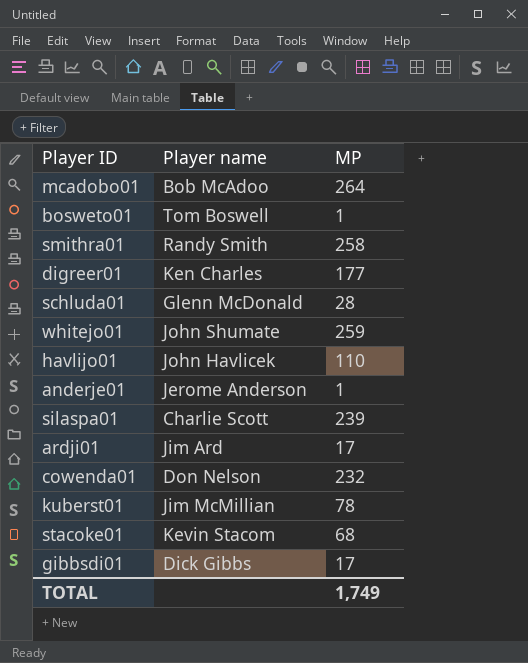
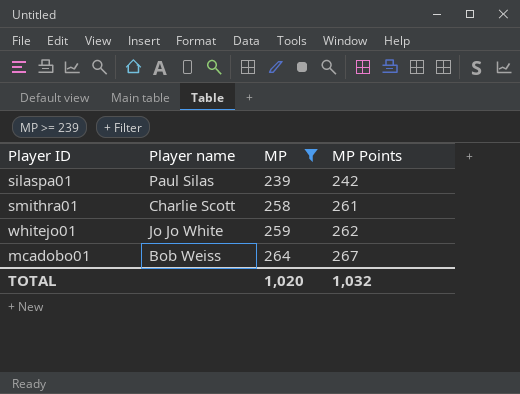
filter: none -> MP >= 239
row order: none -> MP ascending
column MP Points | formula: none -> [MP] + 3
silaspa01 | Player name: Charlie Scott -> Paul Silas
smithra01 | Player name: Randy Smith -> Charlie Scott
whitejo01 | Player name: John Shumate -> Jo Jo White
mcadobo01 | Player name: Bob McAdoo -> Bob Weiss
TOTAL | MP: 1,749 -> 1,020

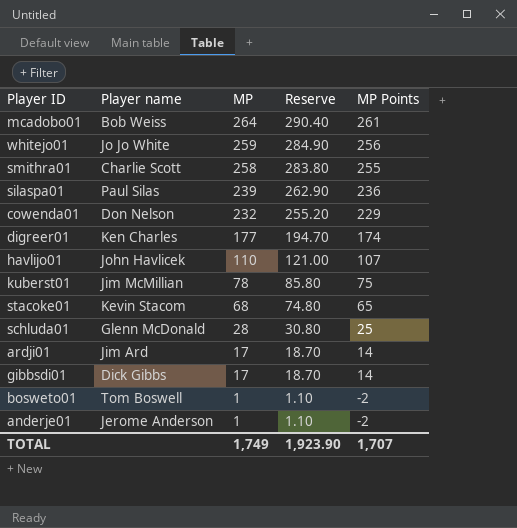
filter: MP >= 239 -> none
row order: MP ascending -> MP descending
column Reserve | formula: none -> [MP] * 1.1
column MP Points | formula: [MP] + 3 -> [MP] - 3
TOTAL | MP: 1,020 -> 1,749
TOTAL | MP Points: 1,032 -> 1,707

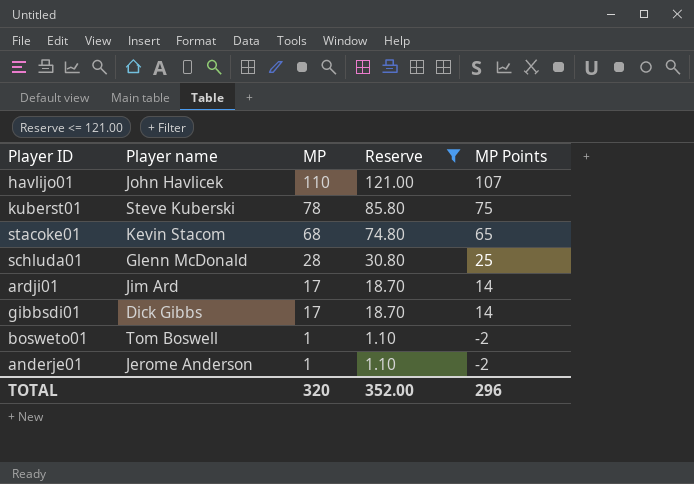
filter: none -> Reserve <= 121.00
kuberst01 | Player name: Jim McMillian -> Steve Kuberski
TOTAL | MP: 1,749 -> 320
TOTAL | Reserve: 1,923.90 -> 352.00
TOTAL | MP Points: 1,707 -> 296

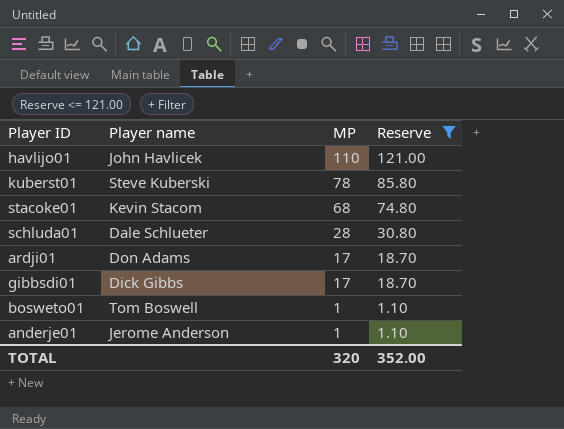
column MP Points | formula: [MP] - 3 -> none
schluda01 | Player name: Glenn McDonald -> Dale Schlueter
ardji01 | Player name: Jim Ard -> Don Adams

